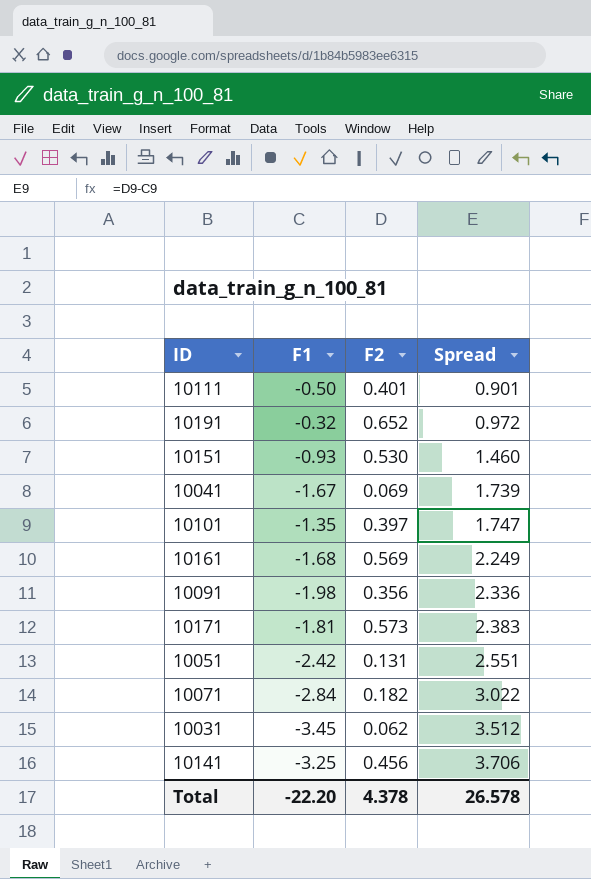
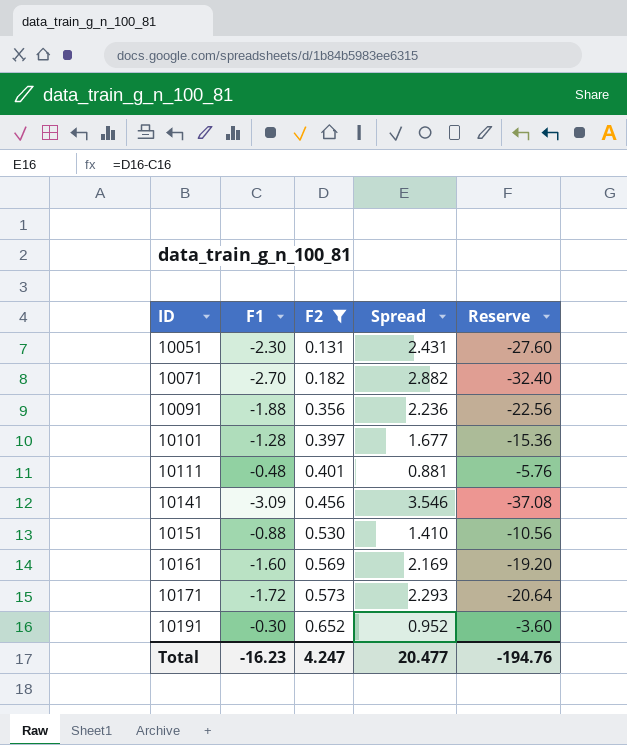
filter: none -> F2 >= 0.131
row order: Spread ascending -> ID ascending
column Reserve | formula: none -> [F1] * 12
10051 | F1: -2.42 -> -2.30
10051 | Spread: 2.551 -> 2.431
10071 | F1: -2.84 -> -2.70
10071 | Spread: 3.022 -> 2.882
10091 | F1: -1.98 -> -1.88
10091 | Spread: 2.336 -> 2.236
10101 | F1: -1.35 -> -1.28
10101 | Spread: 1.747 -> 1.677
10111 | F1: -0.50 -> -0.48
10111 | Spread: 0.901 -> 0.881
10141 | F1: -3.25 -> -3.09
10141 | Spread: 3.706 -> 3.546
10151 | F1: -0.93 -> -0.88
10151 | Spread: 1.460 -> 1.410
10161 | F1: -1.68 -> -1.60
10161 | Spread: 2.249 -> 2.169
10171 | F1: -1.81 -> -1.72
10171 | Spread: 2.383 -> 2.293
10191 | F1: -0.32 -> -0.30
10191 | Spread: 0.972 -> 0.952
Total | F1: -22.20 -> -16.23
Total | F2: 4.378 -> 4.247
Total | Spread: 26.578 -> 20.477

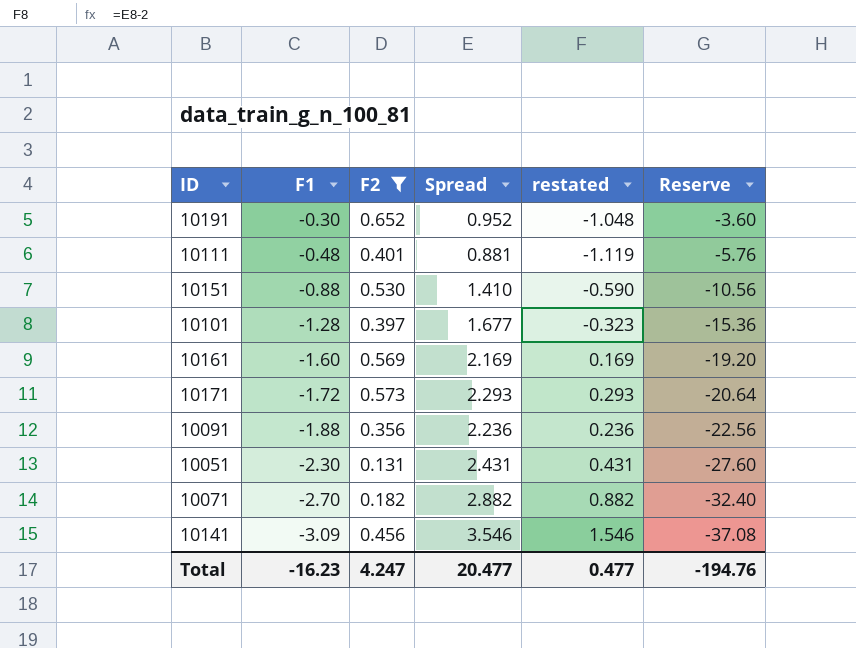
row order: ID ascending -> F1 descending
column restated | formula: none -> [Spread] - 2

